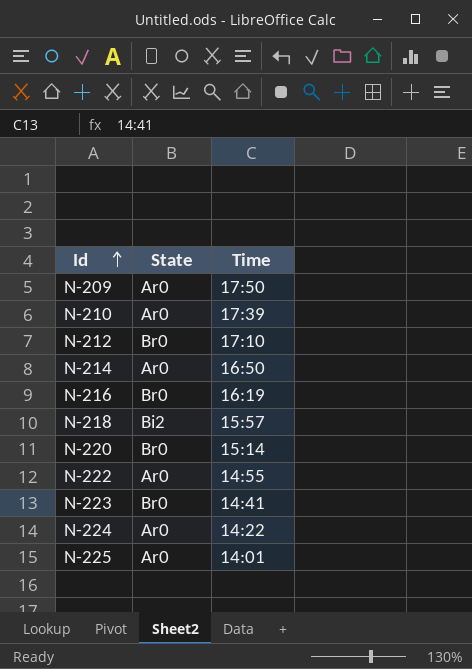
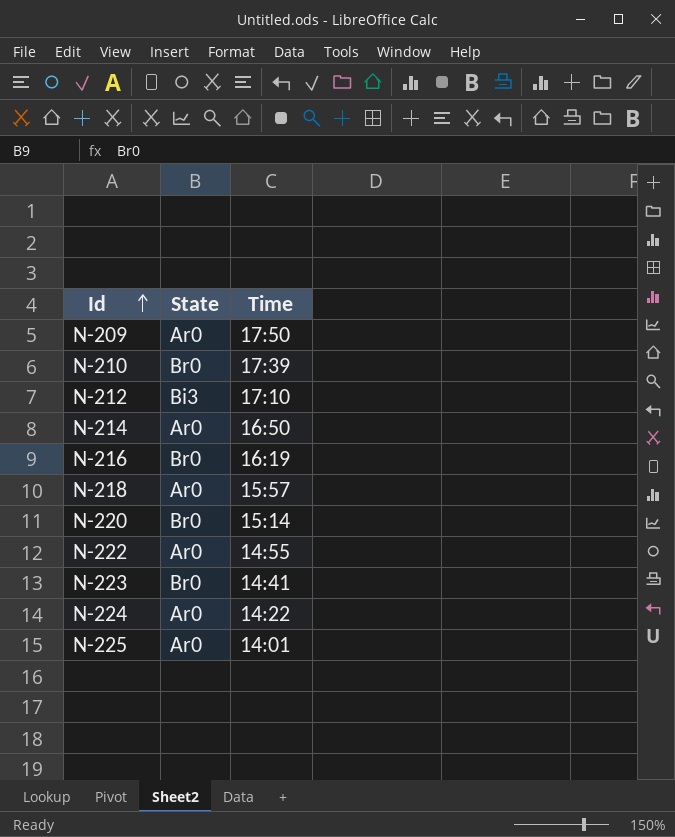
N-210 | State: Ar0 -> Br0
N-212 | State: Br0 -> Bi3
N-218 | State: Bi2 -> Ar0

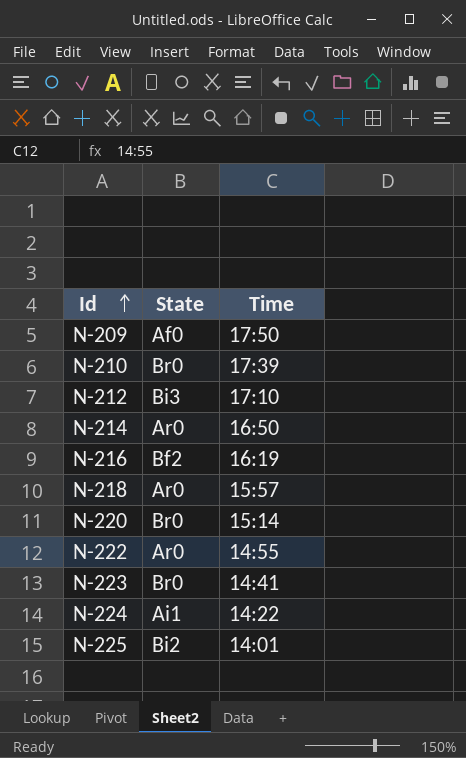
N-209 | State: Ar0 -> Af0
N-216 | State: Br0 -> Bf2
N-224 | State: Ar0 -> Ai1
N-225 | State: Ar0 -> Bi2

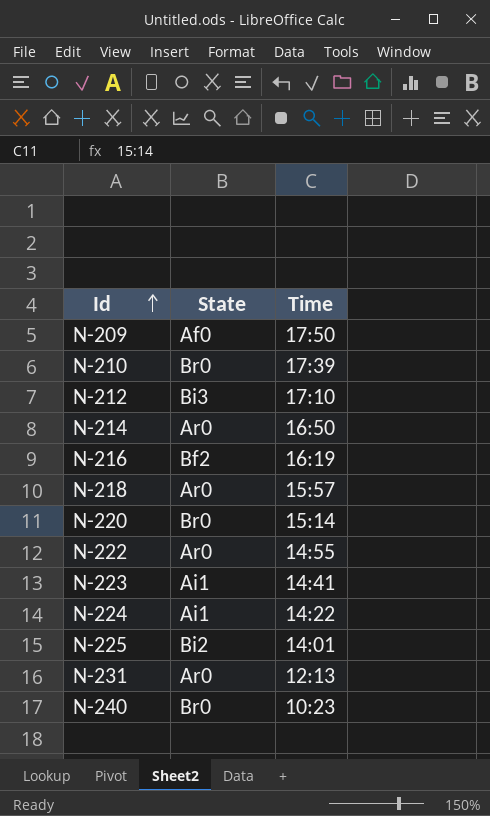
N-223 | State: Br0 -> Ai1
row N-231: none -> Ar0 | 12:13
row N-240: none -> Br0 | 10:23

